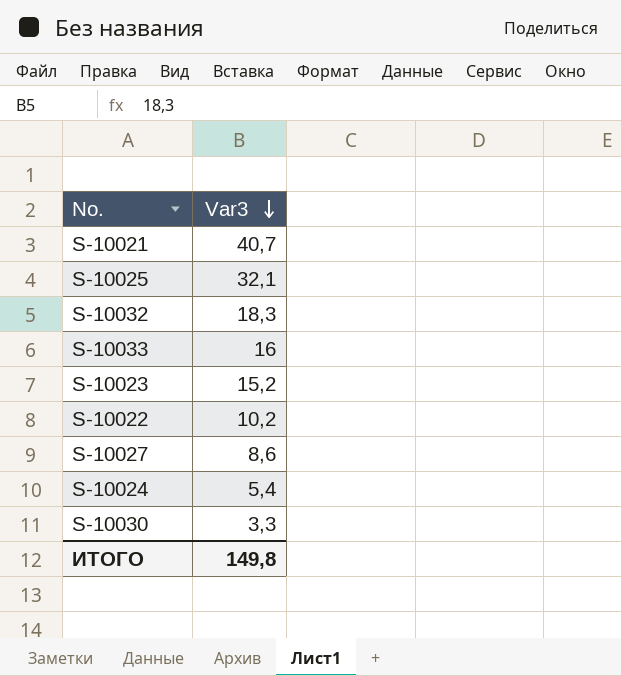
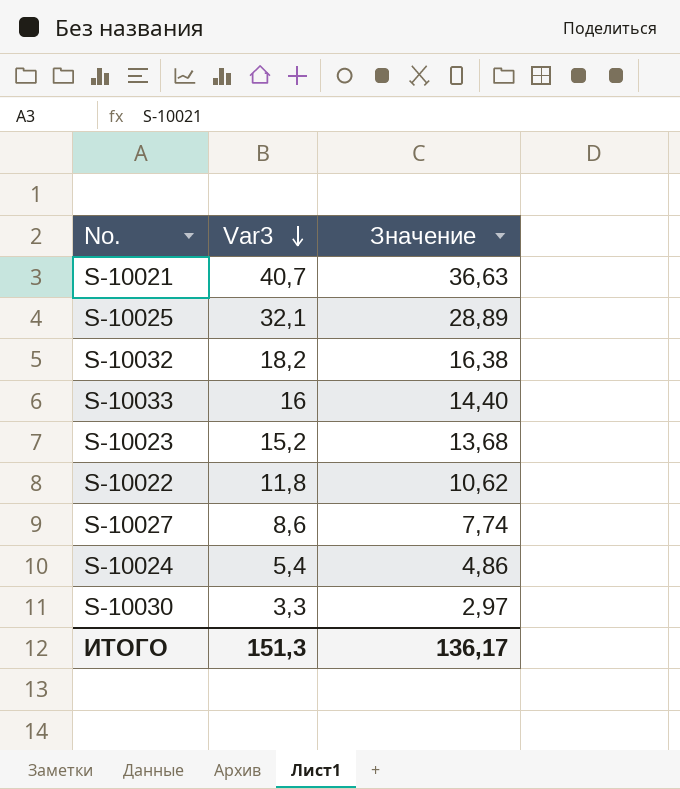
column Значение | formula: none -> [Var3] * 0,9
S-10032 | Var3: 18,3 -> 18,2
S-10022 | Var3: 10,2 -> 11,8
ИТОГО | Var3: 149,8 -> 151,3

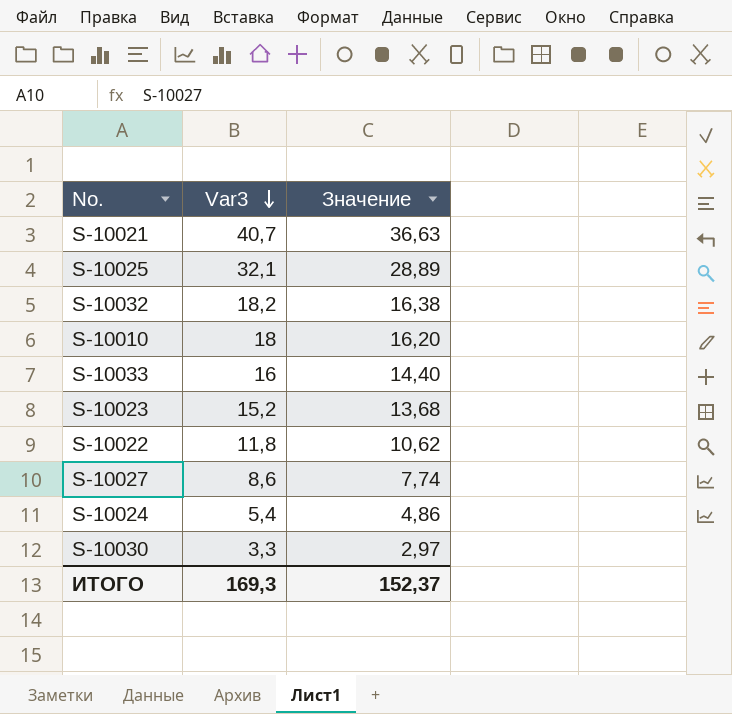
row S-10010: none -> 18 | 16,20
ИТОГО | Var3: 151,3 -> 169,3
ИТОГО | Значение: 136,17 -> 152,37

